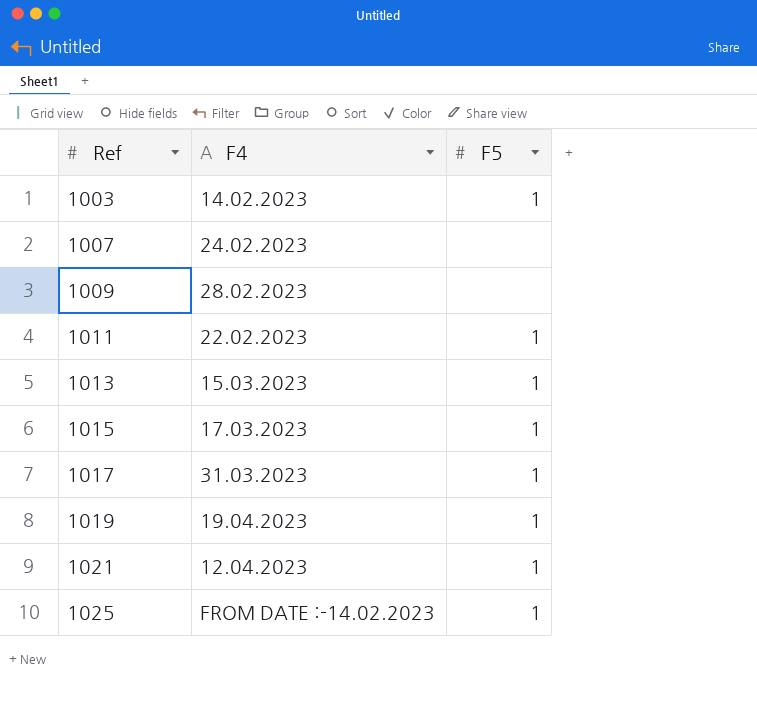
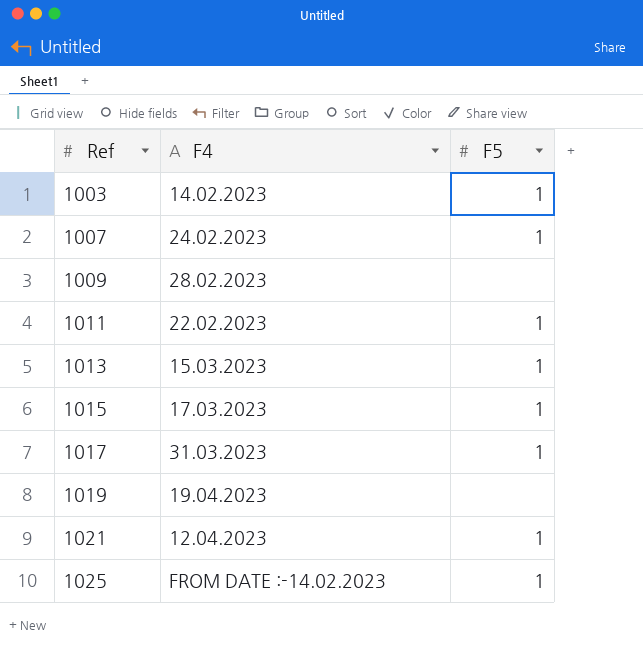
1007 | F5: none -> 1
1019 | F5: 1 -> none

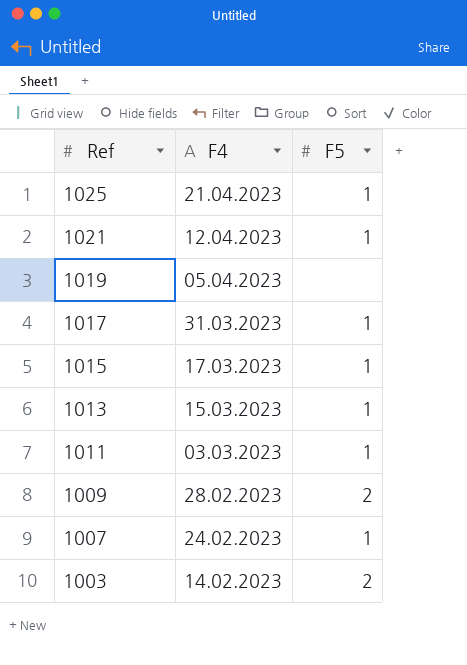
row order: Ref ascending -> Ref descending
1025 | F4: FROM DATE :-14.02.2023 -> 21.04.2023
1019 | F4: 19.04.2023 -> 05.04.2023
1011 | F4: 22.02.2023 -> 03.03.2023
1009 | F5: none -> 2
1003 | F5: 1 -> 2

